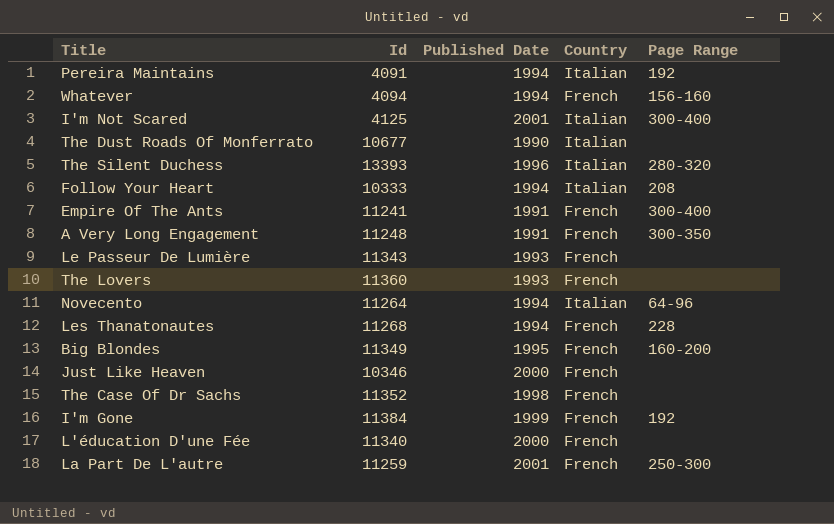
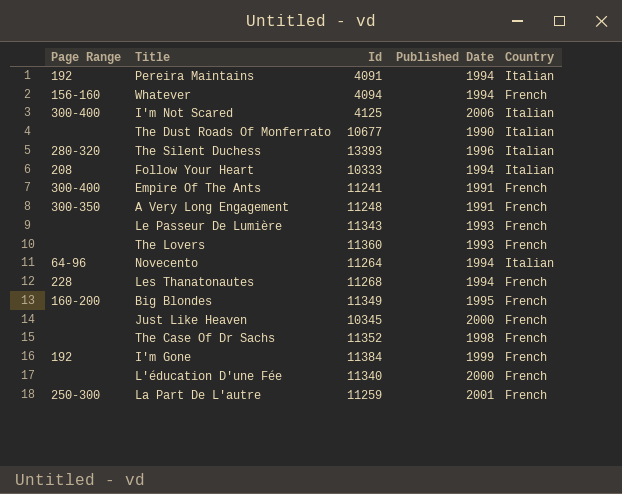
column Page Range | position: 5 -> 1
I'm Not Scared | Published Date: 2001 -> 2006
Just Like Heaven | Id: 10346 -> 10345

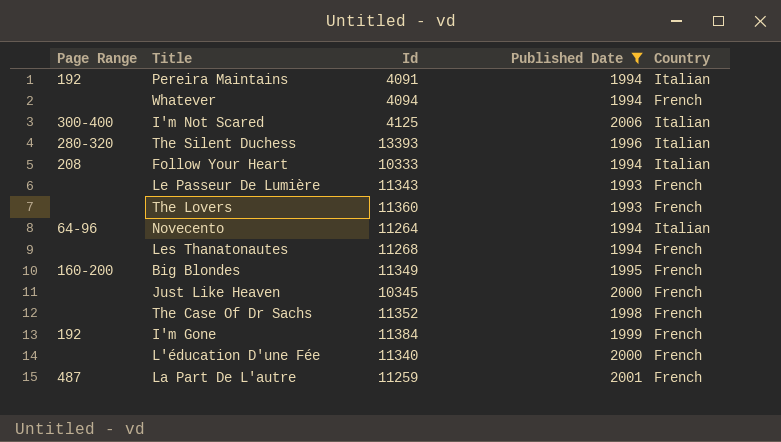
filter: none -> Published Date >= 1993
Whatever | Page Range: 156-160 -> none
Les Thanatonautes | Page Range: 228 -> none
La Part De L'autre | Page Range: 250-300 -> 487

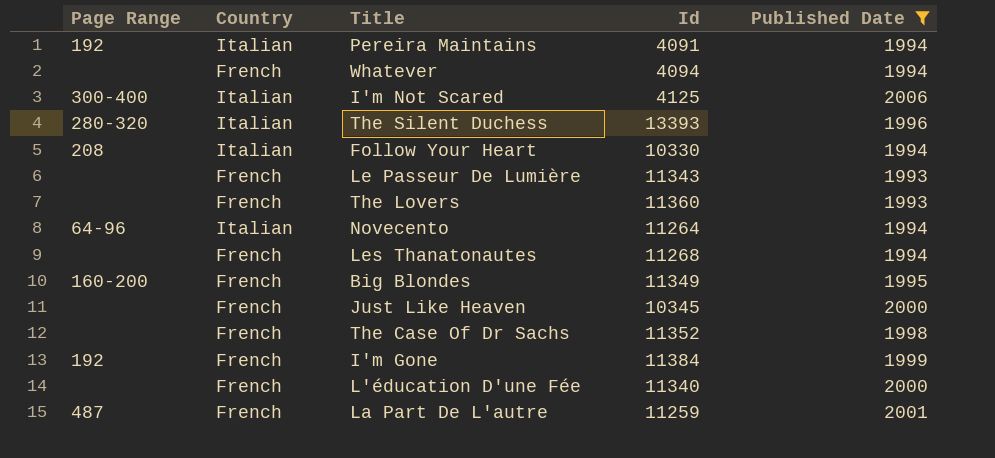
column Country | position: 5 -> 2
Follow Your Heart | Id: 10333 -> 10330

